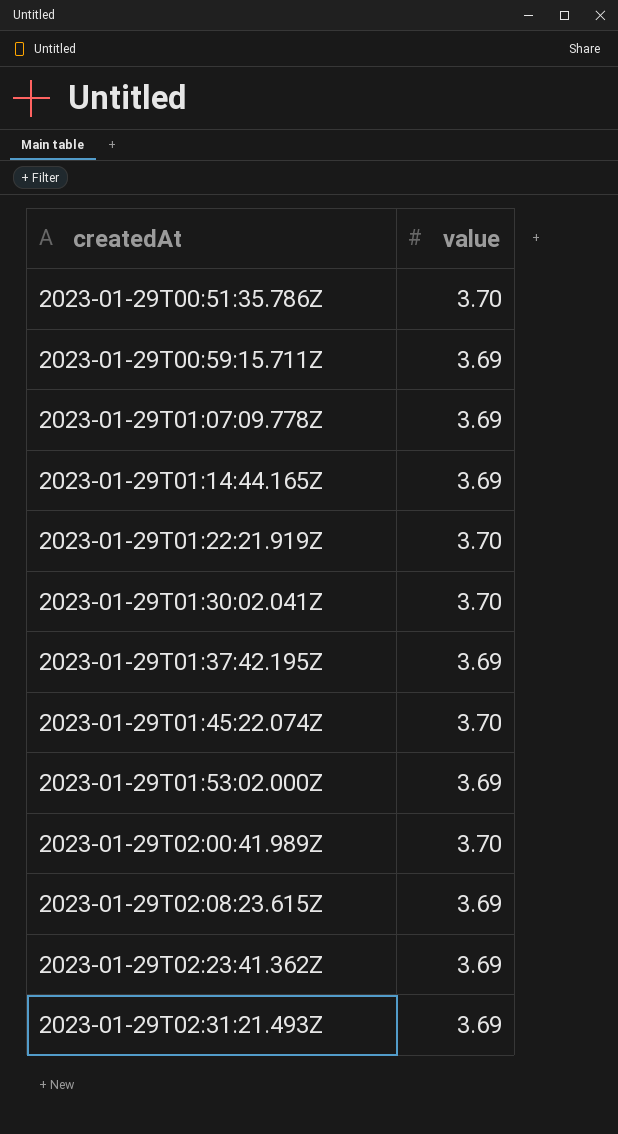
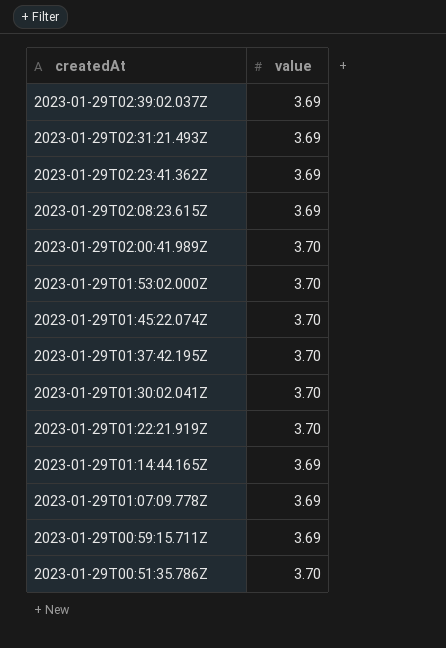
row order: createdAt ascending -> createdAt descending
row 2023-01-29T02:39:02.037Z: none -> 3.69
2023-01-29T01:53:02.000Z | value: 3.69 -> 3.70
2023-01-29T01:37:42.195Z | value: 3.69 -> 3.70

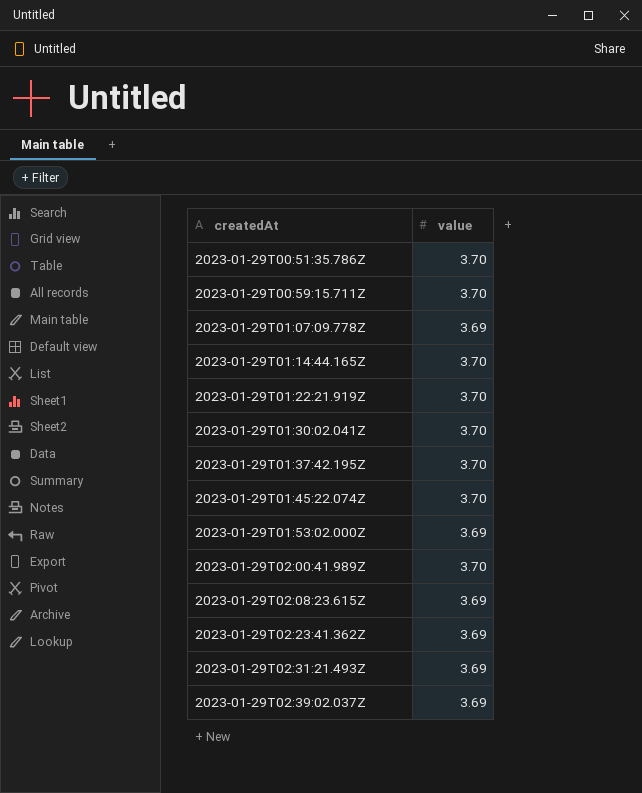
row order: createdAt descending -> createdAt ascending
2023-01-29T00:59:15.711Z | value: 3.69 -> 3.70
2023-01-29T01:14:44.165Z | value: 3.69 -> 3.70
2023-01-29T01:53:02.000Z | value: 3.70 -> 3.69

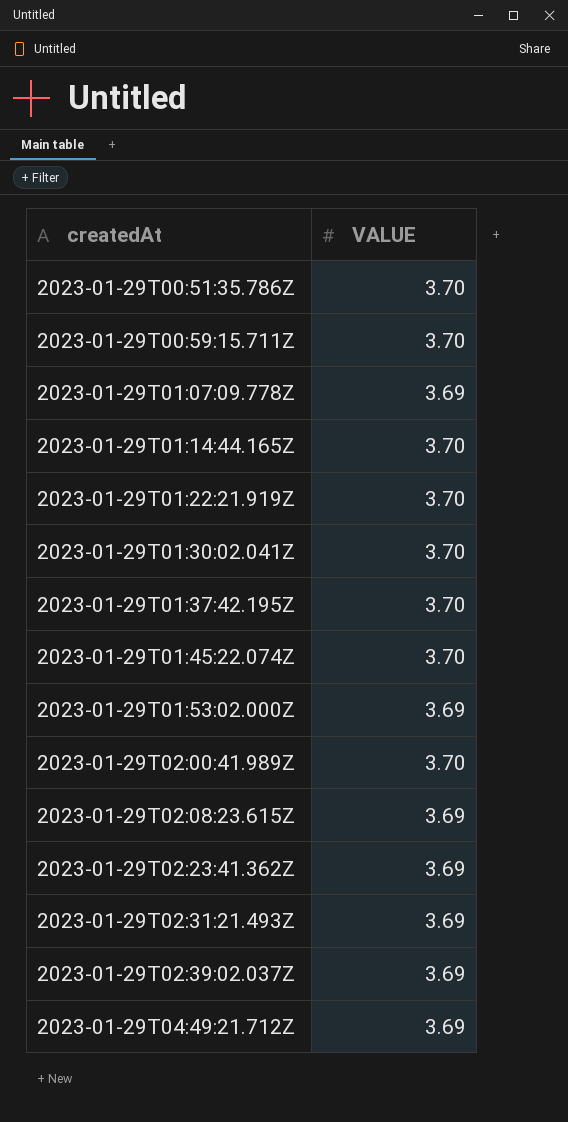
column name: value -> VALUE
row 2023-01-29T04:49:21.712Z: none -> 3.69

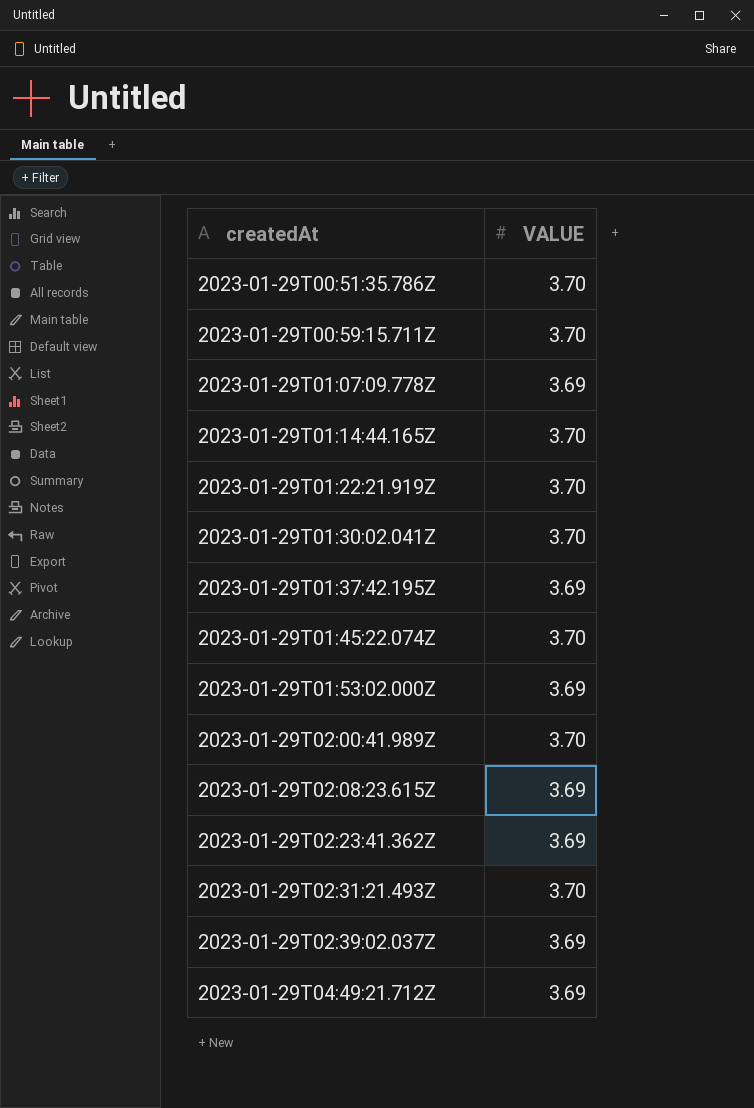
2023-01-29T01:37:42.195Z | VALUE: 3.70 -> 3.69
2023-01-29T02:31:21.493Z | VALUE: 3.69 -> 3.70

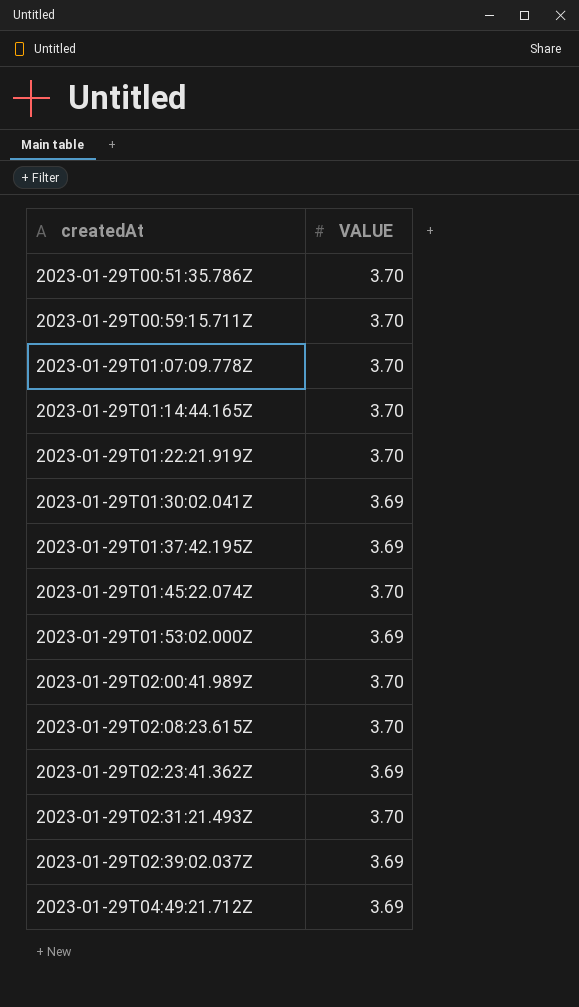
2023-01-29T01:07:09.778Z | VALUE: 3.69 -> 3.70
2023-01-29T01:30:02.041Z | VALUE: 3.70 -> 3.69
2023-01-29T02:08:23.615Z | VALUE: 3.69 -> 3.70

